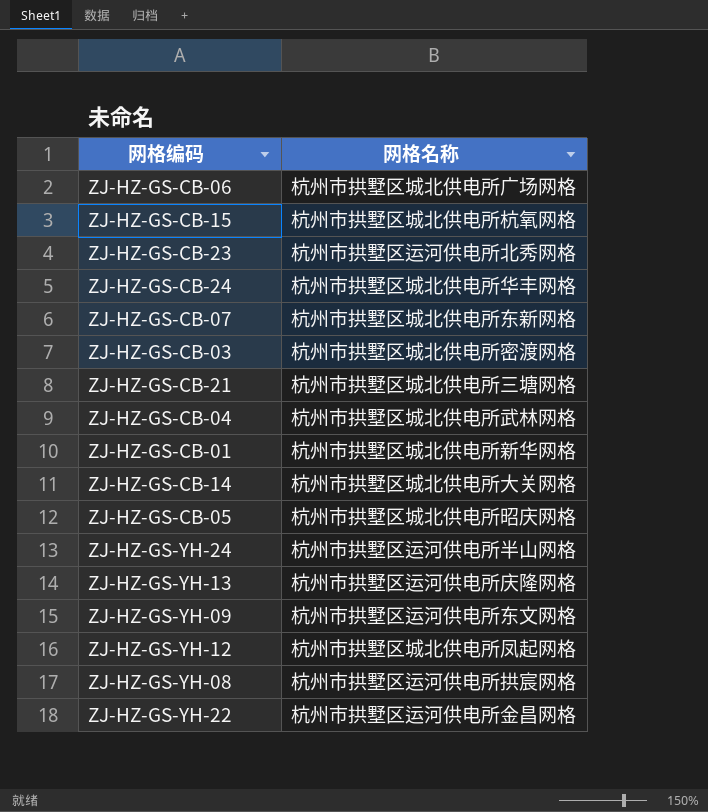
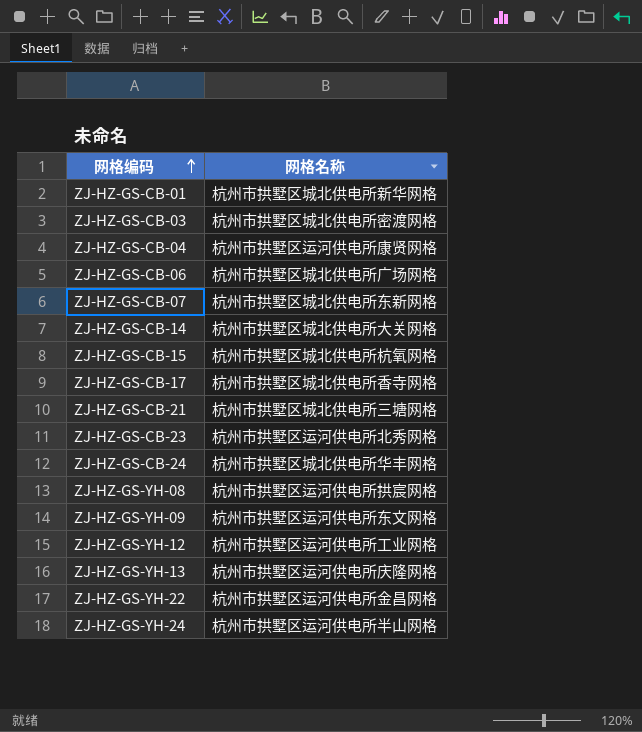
row order: none -> 网格编码 ascending
row ZJ-HZ-GS-CB-05: 杭州市拱墅区城北供电所昭庆网格 -> none
ZJ-HZ-GS-CB-04 | 网格名称: 杭州市拱墅区城北供电所武林网格 -> 杭州市拱墅区运河供电所康贤网格
row ZJ-HZ-GS-CB-17: none -> 杭州市拱墅区城北供电所香寺网格
ZJ-HZ-GS-YH-12 | 网格名称: 杭州市拱墅区城北供电所凤起网格 -> 杭州市拱墅区运河供电所工业网格

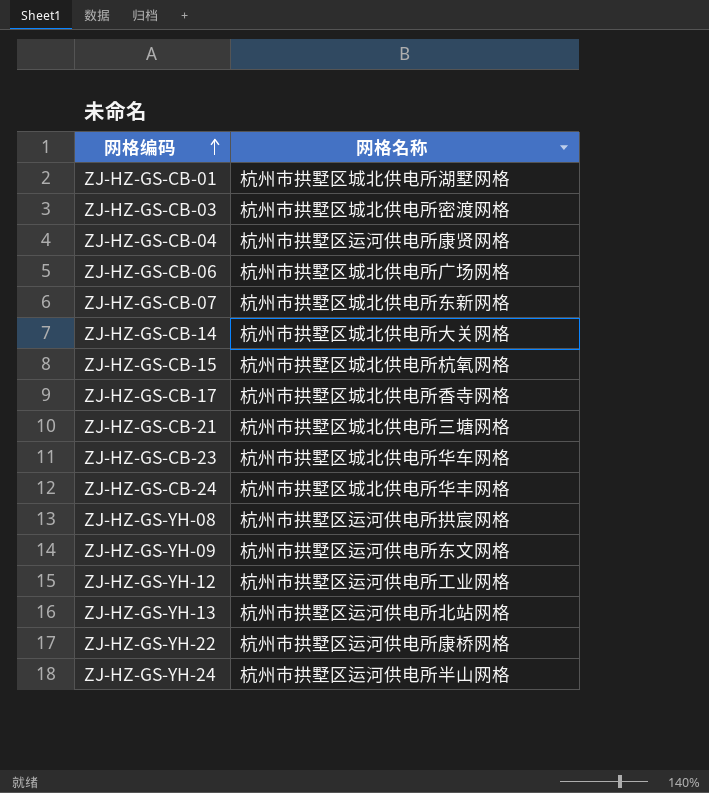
ZJ-HZ-GS-CB-01 | 网格名称: 杭州市拱墅区城北供电所新华网格 -> 杭州市拱墅区城北供电所湖墅网格
ZJ-HZ-GS-CB-23 | 网格名称: 杭州市拱墅区运河供电所北秀网格 -> 杭州市拱墅区城北供电所华车网格
ZJ-HZ-GS-YH-13 | 网格名称: 杭州市拱墅区运河供电所庆隆网格 -> 杭州市拱墅区运河供电所北站网格
ZJ-HZ-GS-YH-22 | 网格名称: 杭州市拱墅区运河供电所金昌网格 -> 杭州市拱墅区运河供电所康桥网格

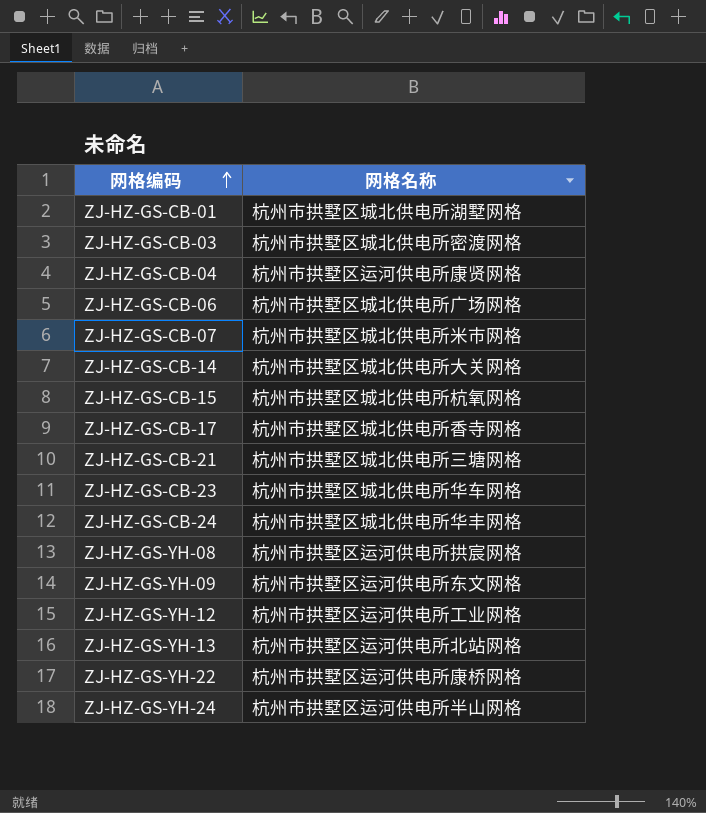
ZJ-HZ-GS-CB-07 | 网格名称: 杭州市拱墅区城北供电所东新网格 -> 杭州市拱墅区城北供电所米市网格

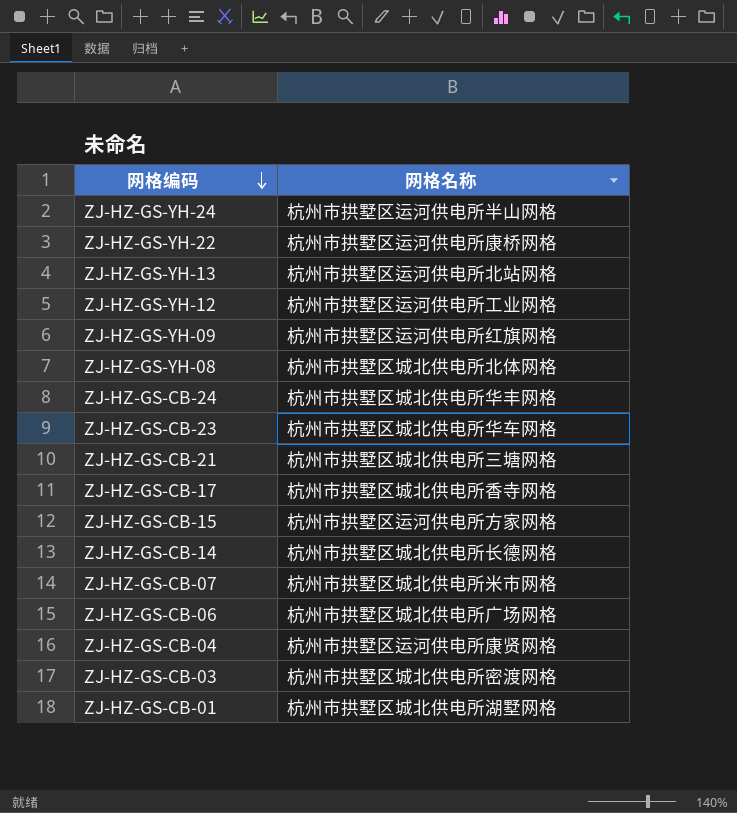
row order: 网格编码 ascending -> 网格编码 descending
ZJ-HZ-GS-YH-09 | 网格名称: 杭州市拱墅区运河供电所东文网格 -> 杭州市拱墅区运河供电所红旗网格
ZJ-HZ-GS-YH-08 | 网格名称: 杭州市拱墅区运河供电所拱宸网格 -> 杭州市拱墅区城北供电所北体网格
ZJ-HZ-GS-CB-15 | 网格名称: 杭州市拱墅区城北供电所杭氧网格 -> 杭州市拱墅区运河供电所方家网格
ZJ-HZ-GS-CB-14 | 网格名称: 杭州市拱墅区城北供电所大关网格 -> 杭州市拱墅区城北供电所长德网格

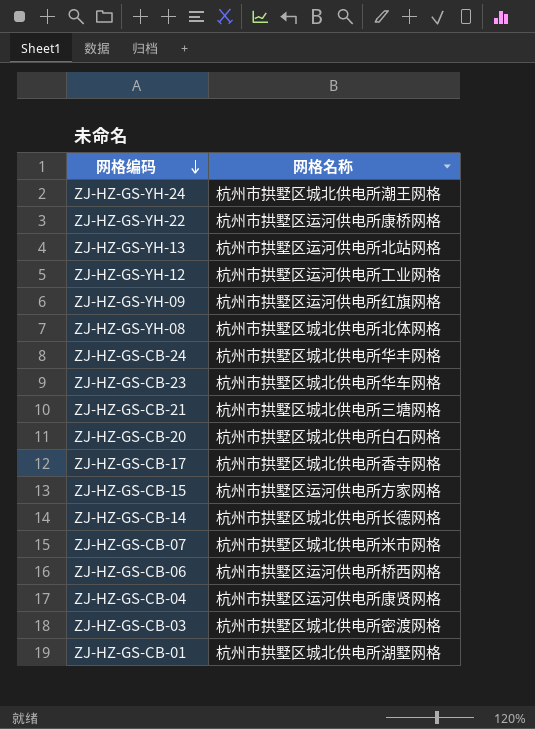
ZJ-HZ-GS-YH-24 | 网格名称: 杭州市拱墅区运河供电所半山网格 -> 杭州市拱墅区城北供电所潮王网格
row ZJ-HZ-GS-CB-20: none -> 杭州市拱墅区城北供电所白石网格
ZJ-HZ-GS-CB-06 | 网格名称: 杭州市拱墅区城北供电所广场网格 -> 杭州市拱墅区运河供电所桥西网格

